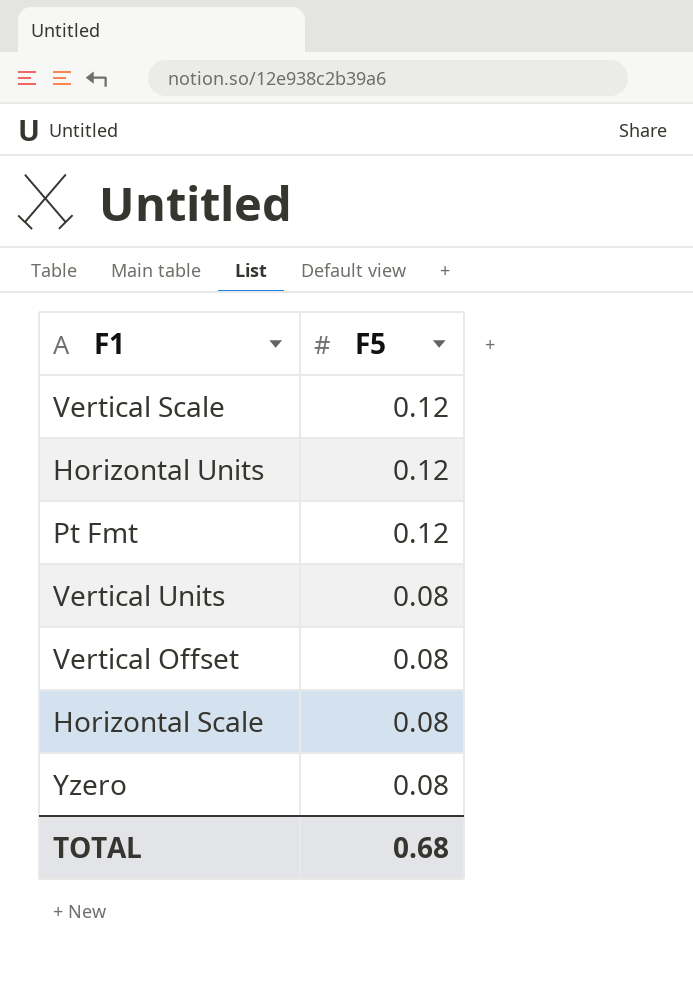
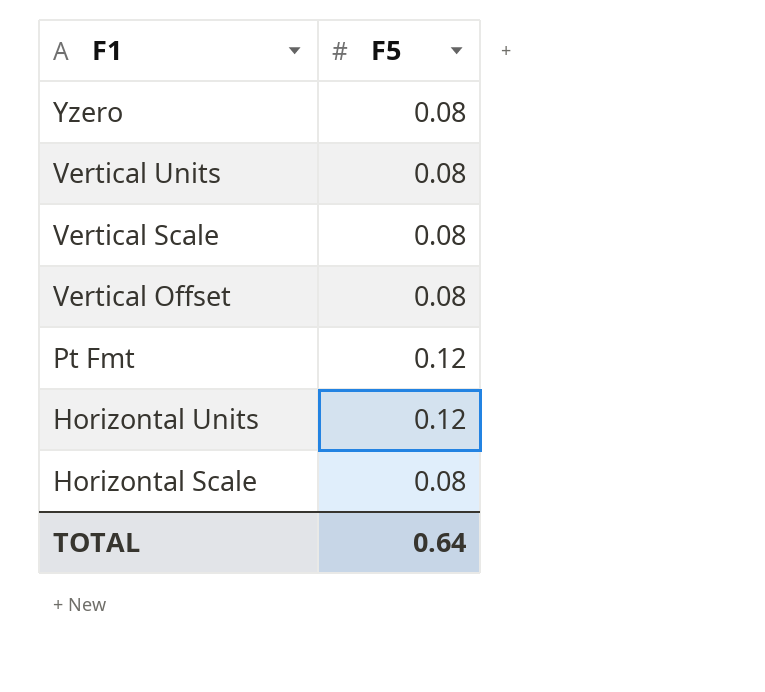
row order: F5 descending -> F1 descending
Vertical Scale | F5: 0.12 -> 0.08
TOTAL | F5: 0.68 -> 0.64

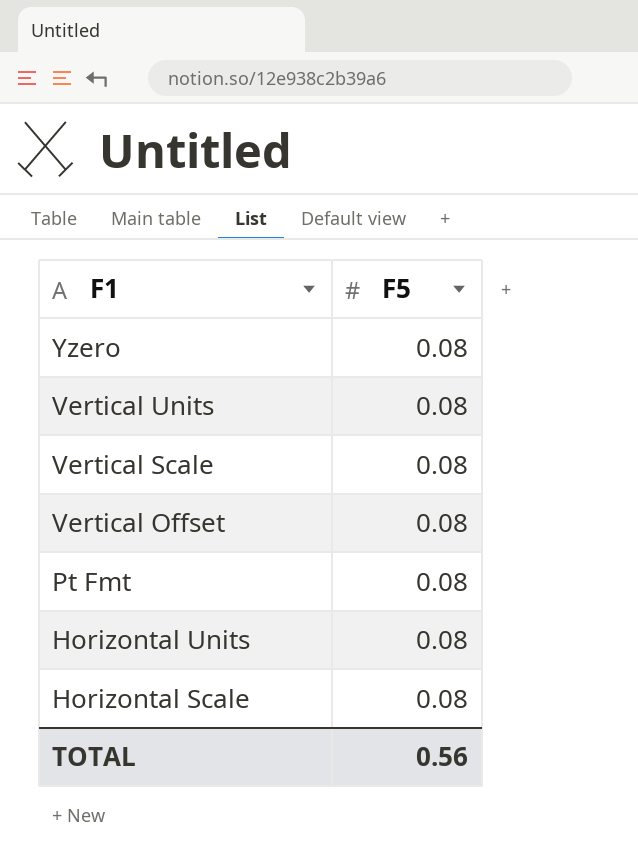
Pt Fmt | F5: 0.12 -> 0.08
Horizontal Units | F5: 0.12 -> 0.08
TOTAL | F5: 0.64 -> 0.56

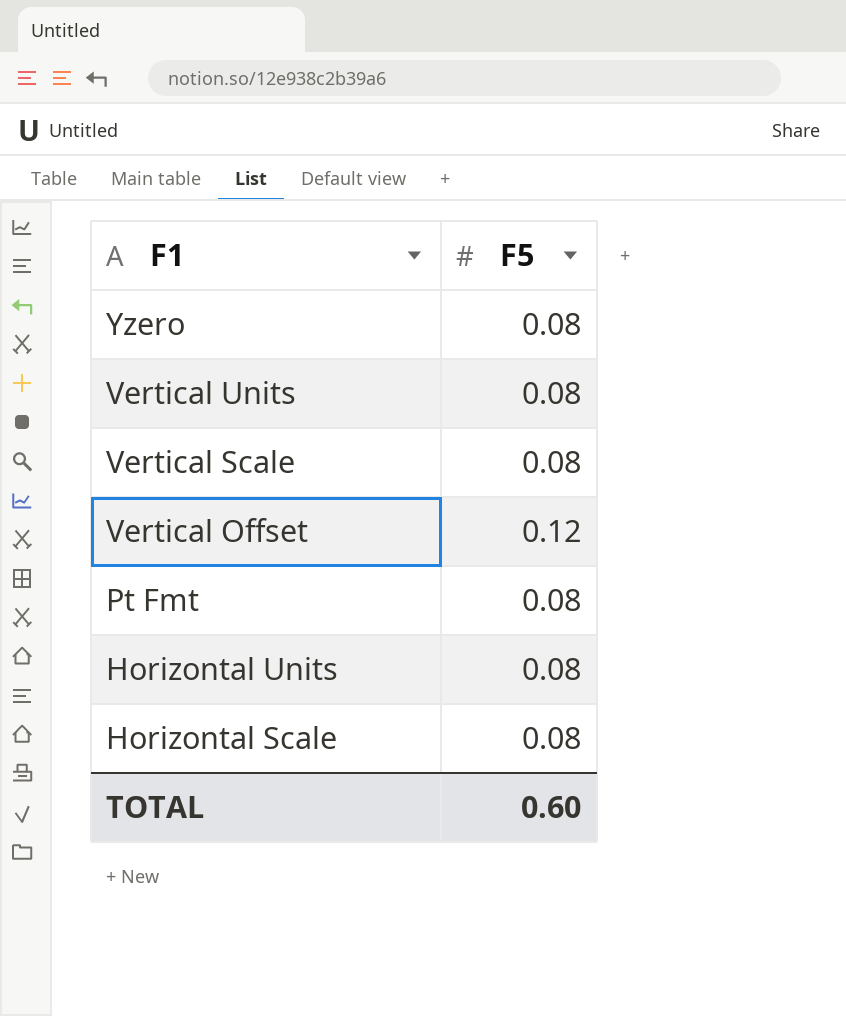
Vertical Offset | F5: 0.08 -> 0.12
TOTAL | F5: 0.56 -> 0.60

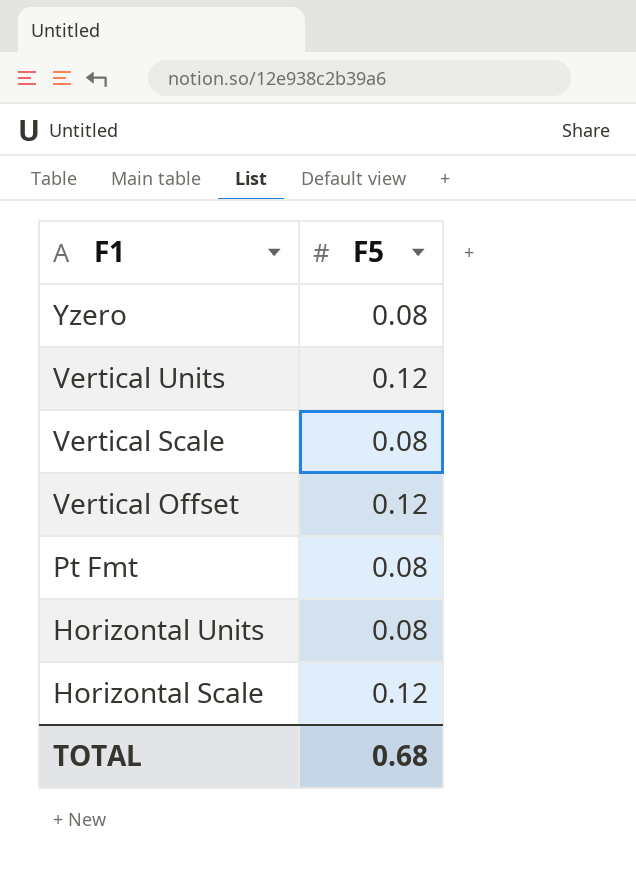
Vertical Units | F5: 0.08 -> 0.12
Horizontal Scale | F5: 0.08 -> 0.12
TOTAL | F5: 0.60 -> 0.68

